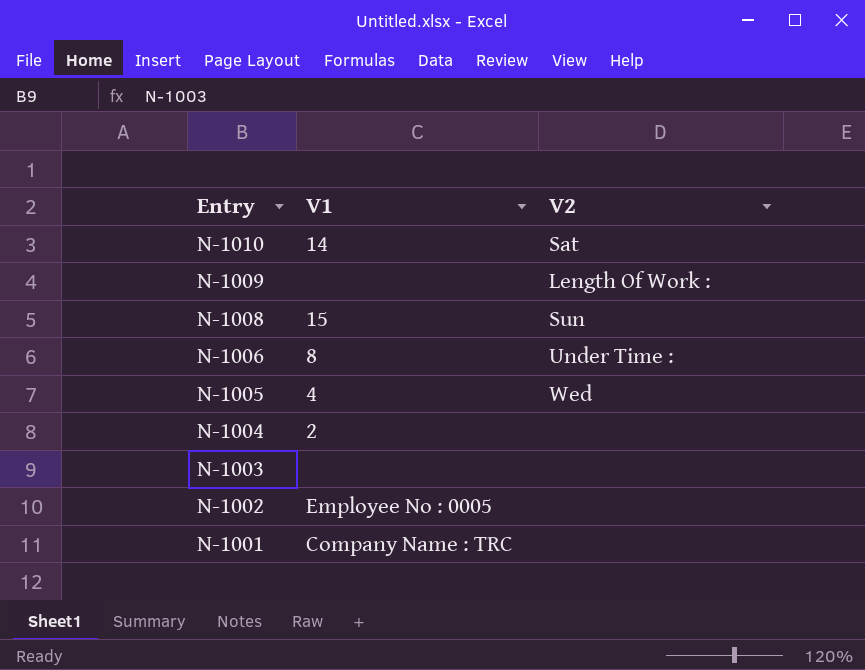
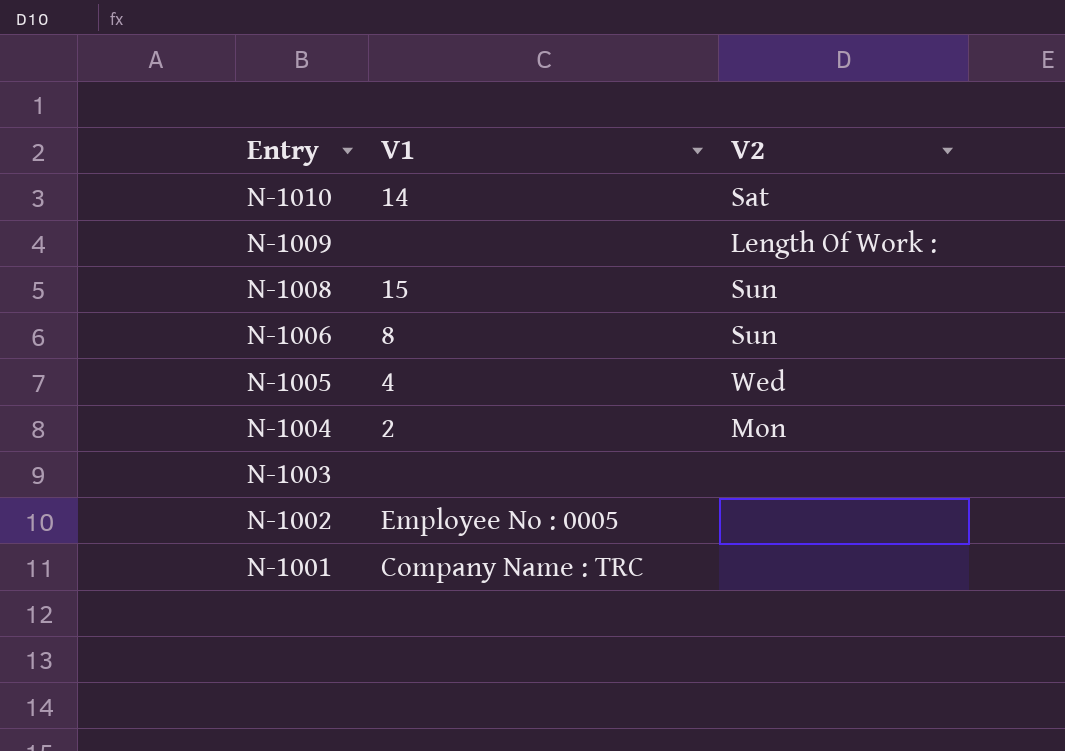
N-1006 | V2: Under Time : -> Sun
N-1004 | V2: none -> Mon

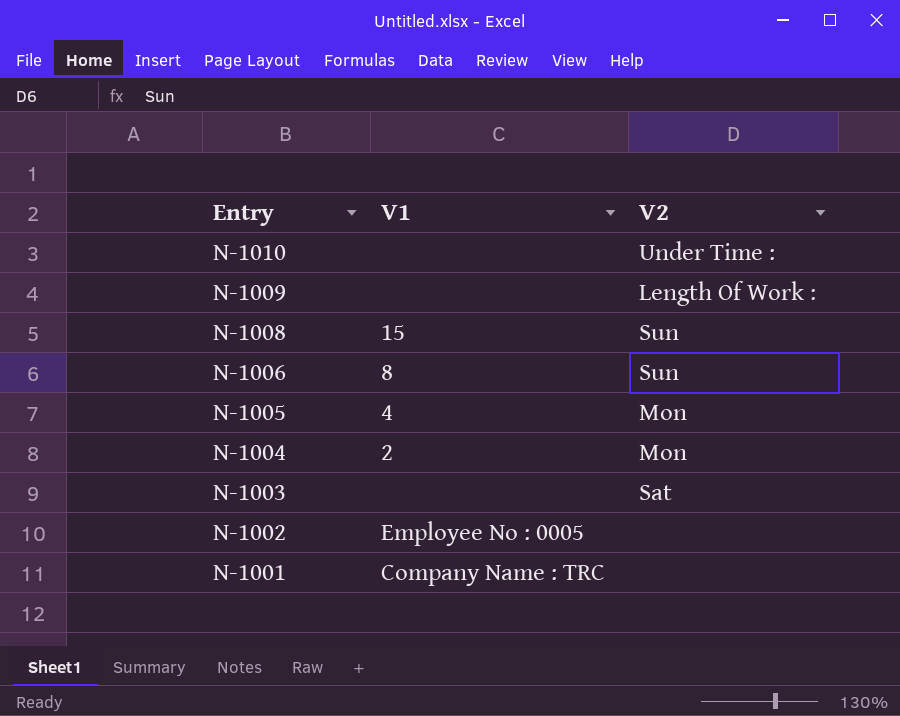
N-1010 | V1: 14 -> none
N-1010 | V2: Sat -> Under Time :
N-1005 | V2: Wed -> Mon
N-1003 | V2: none -> Sat

